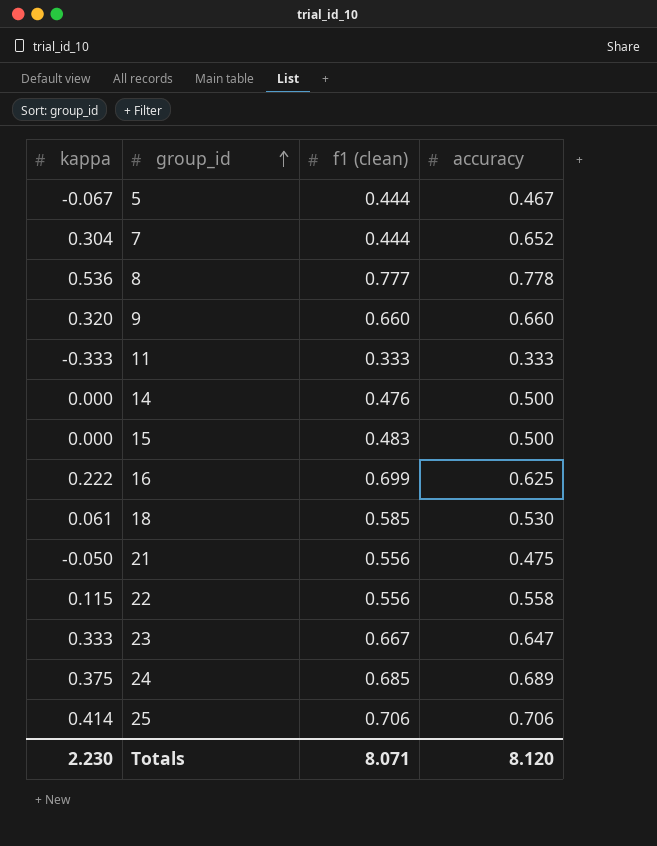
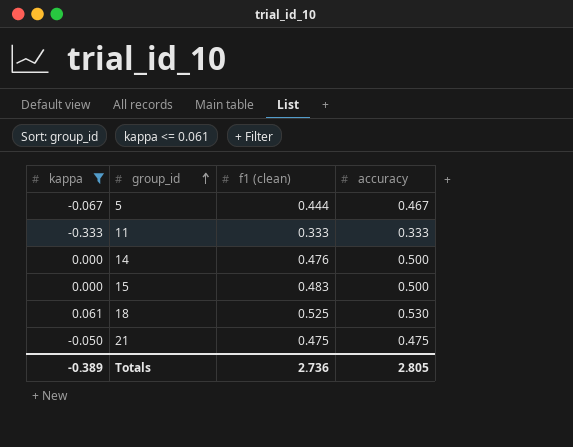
filter: none -> kappa <= 0.061
18 | f1 (clean): 0.585 -> 0.525
21 | f1 (clean): 0.556 -> 0.475
Totals | kappa: 2.230 -> -0.389
Totals | f1 (clean): 8.071 -> 2.736
Totals | accuracy: 8.120 -> 2.805

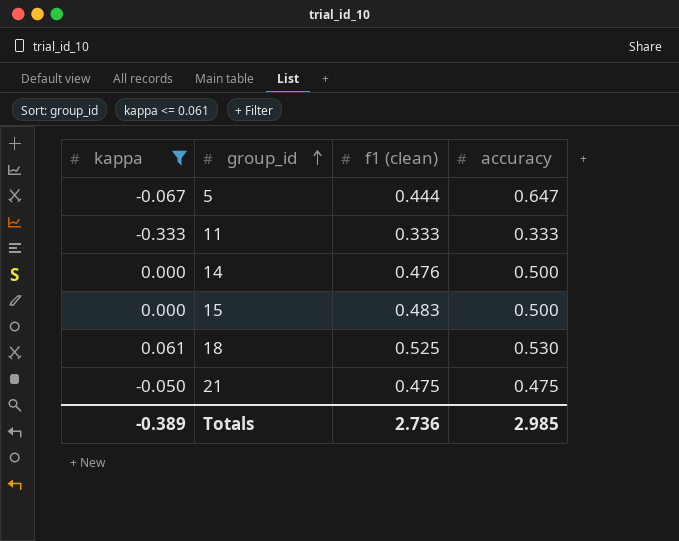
5 | accuracy: 0.467 -> 0.647
Totals | accuracy: 2.805 -> 2.985

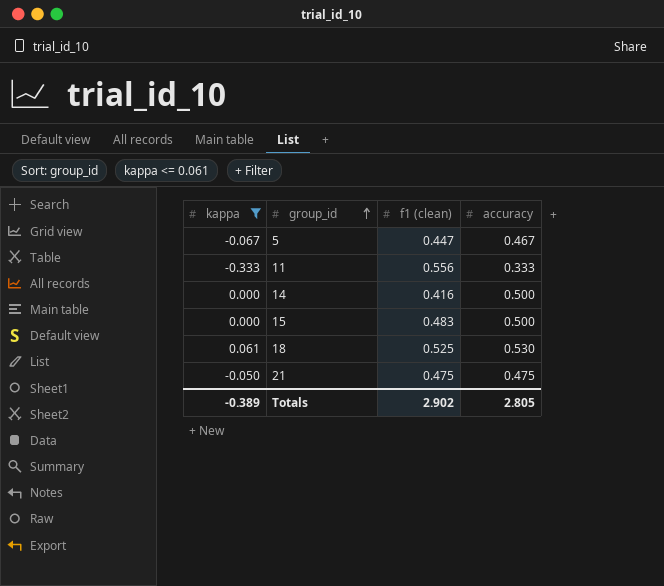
5 | f1 (clean): 0.444 -> 0.447
5 | accuracy: 0.647 -> 0.467
11 | f1 (clean): 0.333 -> 0.556
14 | f1 (clean): 0.476 -> 0.416
Totals | f1 (clean): 2.736 -> 2.902
Totals | accuracy: 2.985 -> 2.805

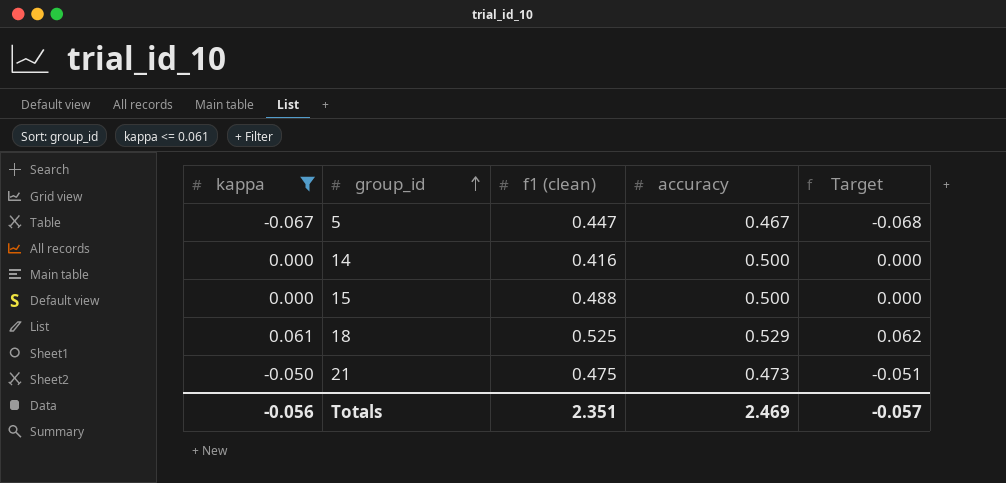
column Target | formula: none -> [kappa] * 1.02
row 11: -0.333 | 0.556 | 0.333 -> none
15 | f1 (clean): 0.483 -> 0.488
18 | accuracy: 0.530 -> 0.529
21 | accuracy: 0.475 -> 0.473
Totals | kappa: -0.389 -> -0.056
Totals | f1 (clean): 2.902 -> 2.351
Totals | accuracy: 2.805 -> 2.469

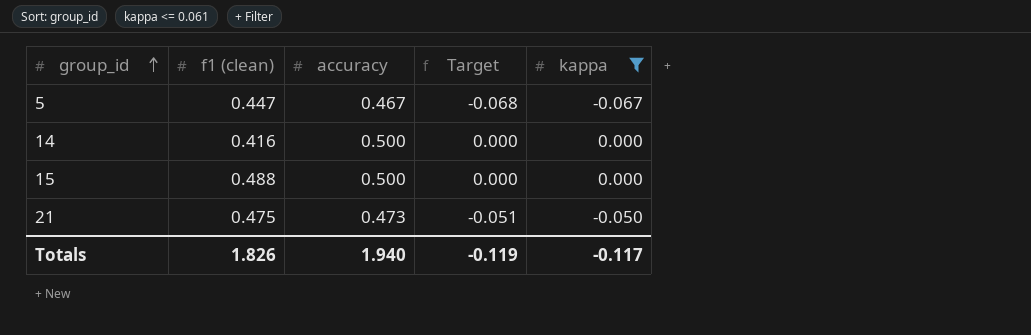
column kappa | position: 1 -> 5
row 18: 0.061 | 0.525 | 0.529 | 0.062 -> none
Totals | f1 (clean): 2.351 -> 1.826
Totals | accuracy: 2.469 -> 1.940
Totals | Target: -0.057 -> -0.119
Totals | kappa: -0.056 -> -0.117

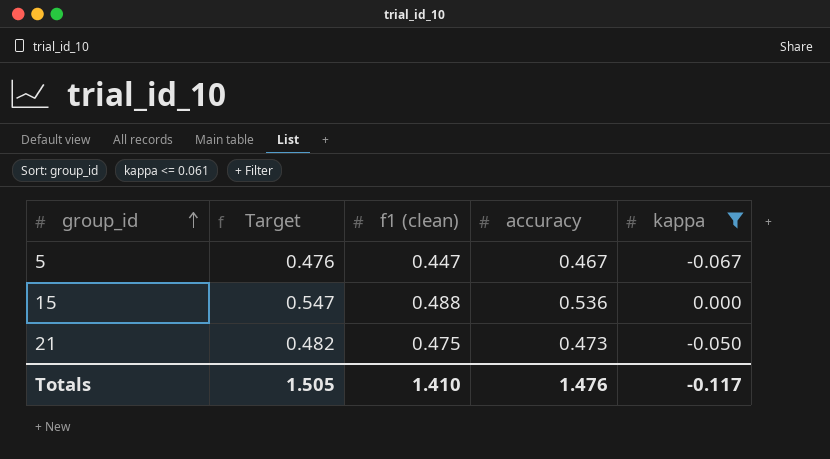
column Target | formula: [kappa] * 1.02 -> [accuracy] * 1.02
column Target | position: 4 -> 2
row 14: 0.416 | 0.500 | 0.000 | 0.000 -> none
15 | accuracy: 0.500 -> 0.536
Totals | Target: -0.119 -> 1.505
Totals | f1 (clean): 1.826 -> 1.410
Totals | accuracy: 1.940 -> 1.476

